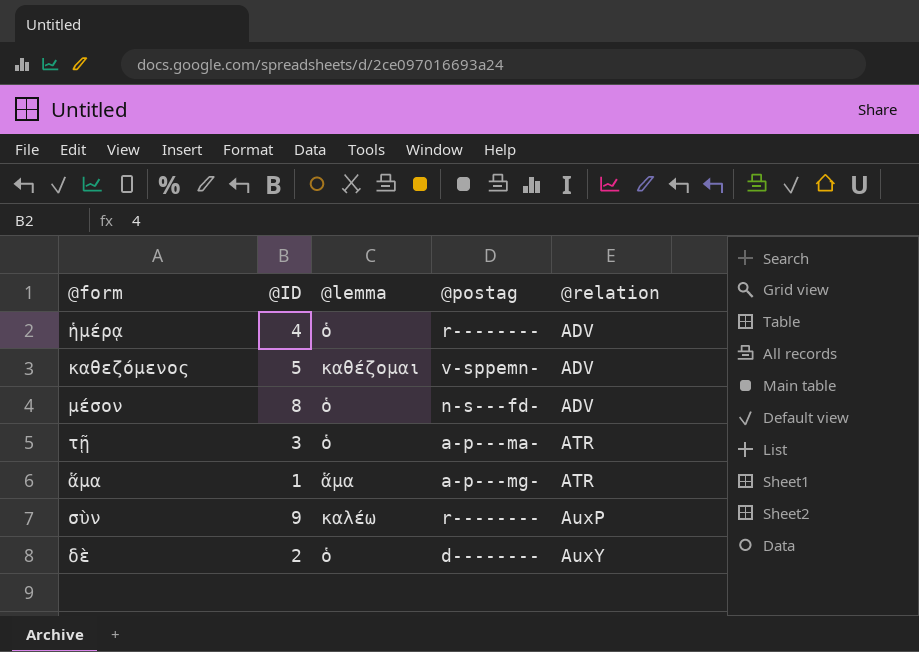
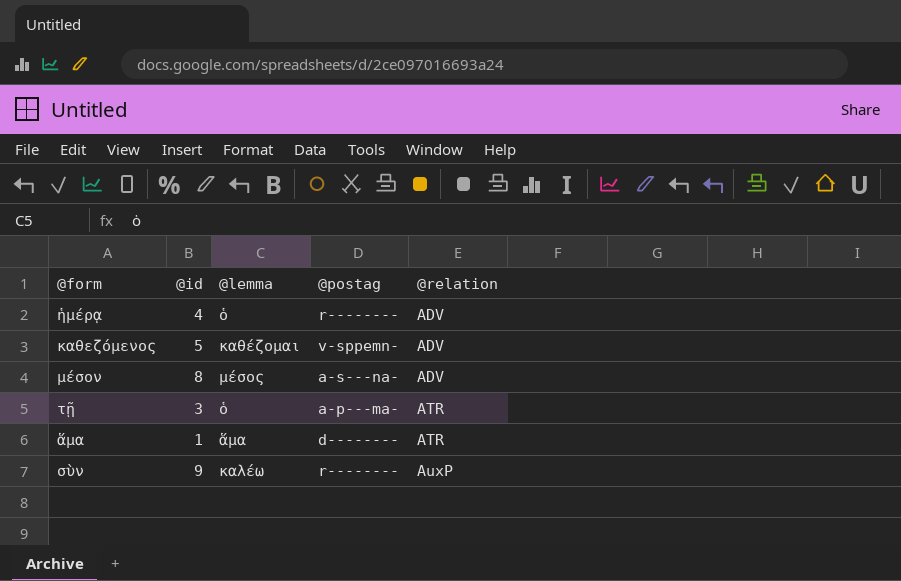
column name: @ID -> @id
row δὲ: 2 | ὁ | d-------- | AuxY -> none
μέσον | @lemma: ὁ -> μέσος
μέσον | @postag: n-s---fd- -> a-s---na-
ἅμα | @postag: a-p---mg- -> d--------

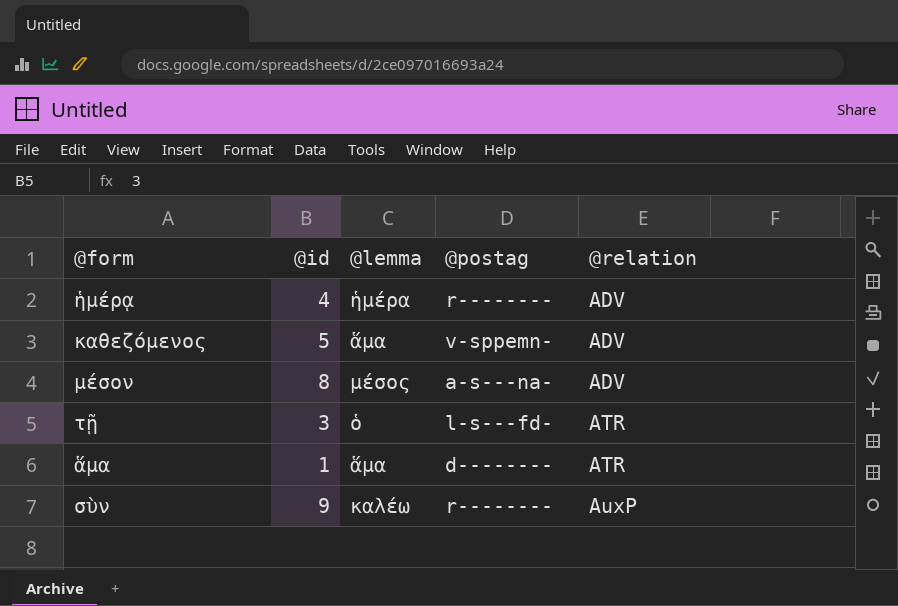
ἡμέρᾳ | @lemma: ὁ -> ἡμέρα
καθεζόμενος | @lemma: καθέζομαι -> ἅμα
τῇ | @postag: a-p---ma- -> l-s---fd-

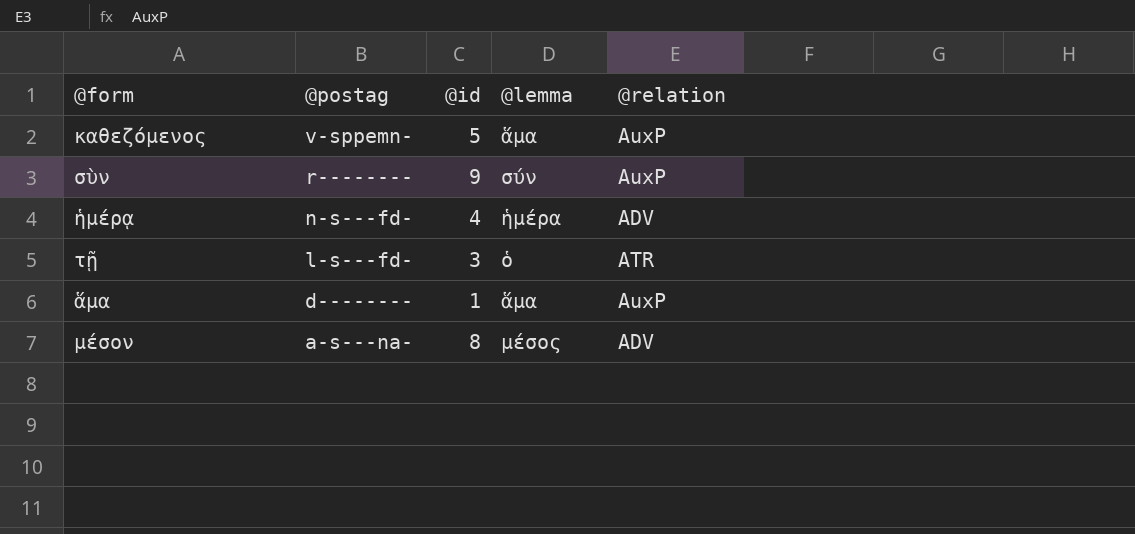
row order: @relation ascending -> @postag descending
column @postag | position: 4 -> 2
καθεζόμενος | @relation: ADV -> AuxP
σὺν | @lemma: καλέω -> σύν
ἡμέρᾳ | @postag: r-------- -> n-s---fd-
ἅμα | @relation: ATR -> AuxP

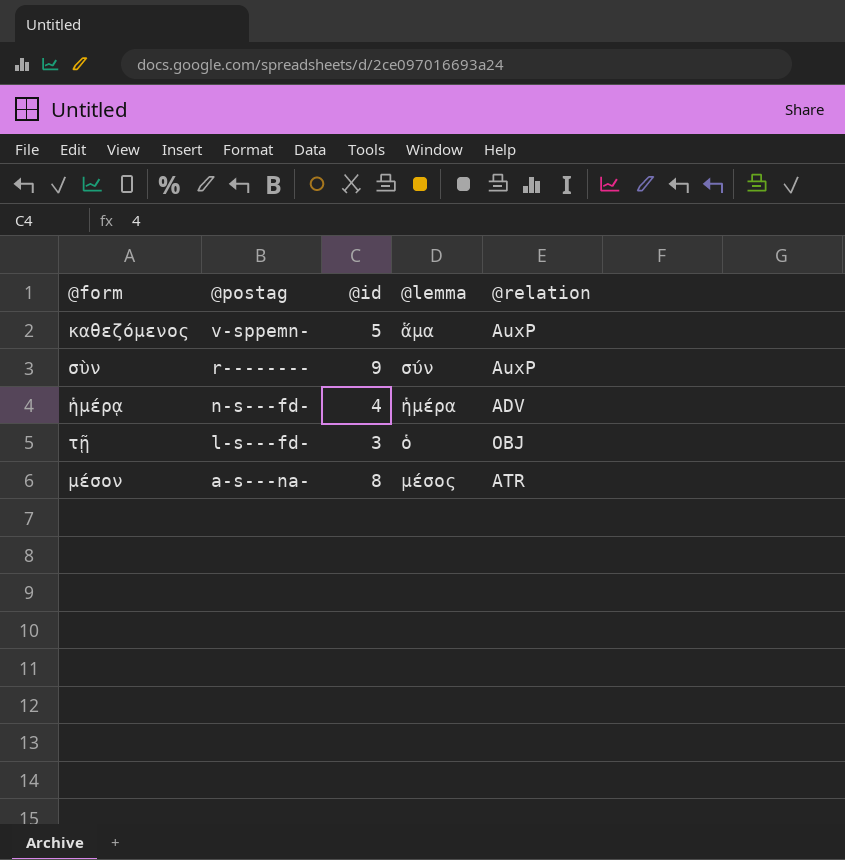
row ἅμα: d-------- | 1 | ἅμα | AuxP -> none
τῇ | @relation: ATR -> OBJ
μέσον | @relation: ADV -> ATR

